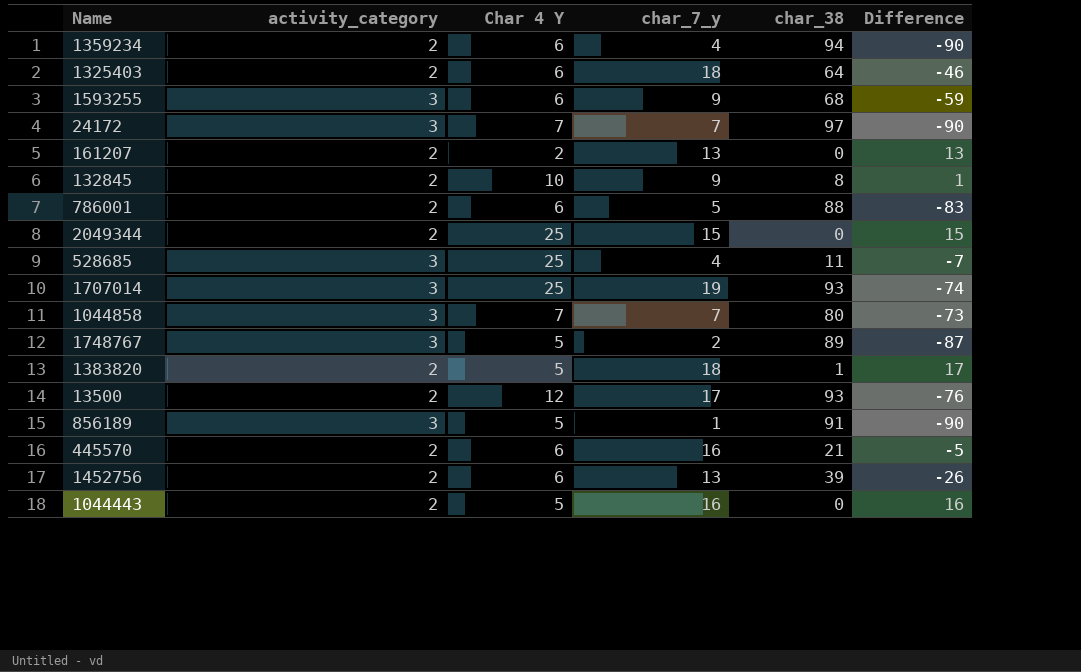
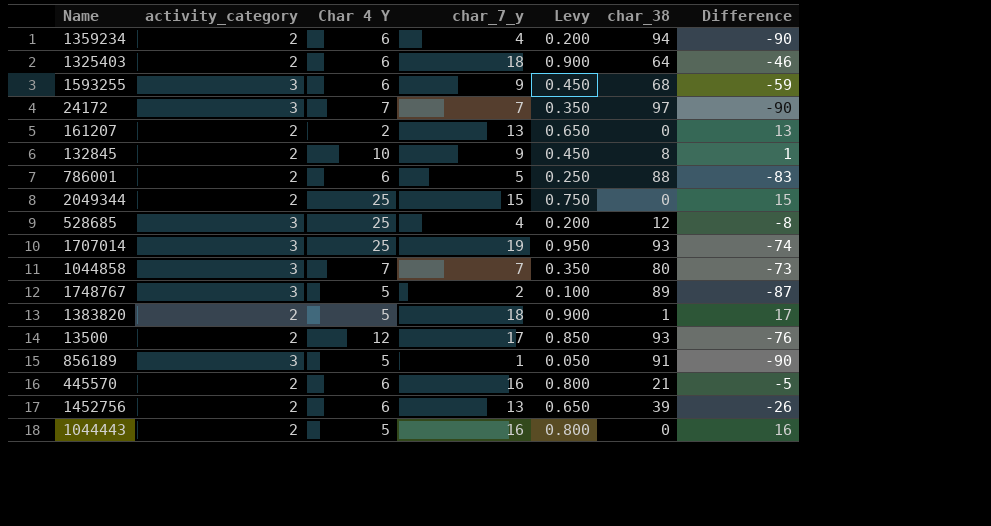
column Levy | formula: none -> [char_7_y] * 0.05
528685 | char_38: 11 -> 12
528685 | Difference: -7 -> -8

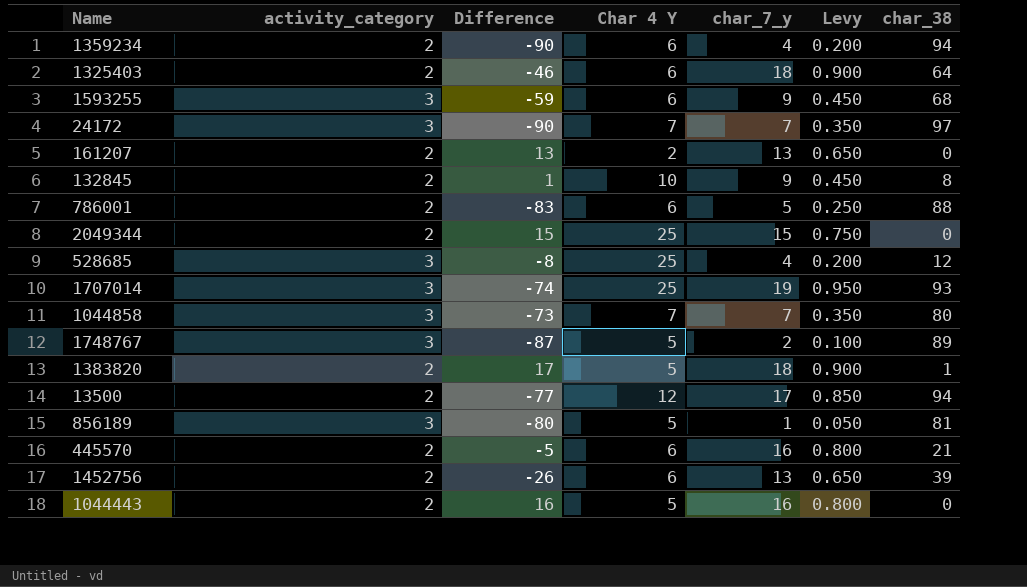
column Difference | position: 7 -> 3
13500 | Difference: -76 -> -77
13500 | char_38: 93 -> 94
856189 | Difference: -90 -> -80
856189 | char_38: 91 -> 81

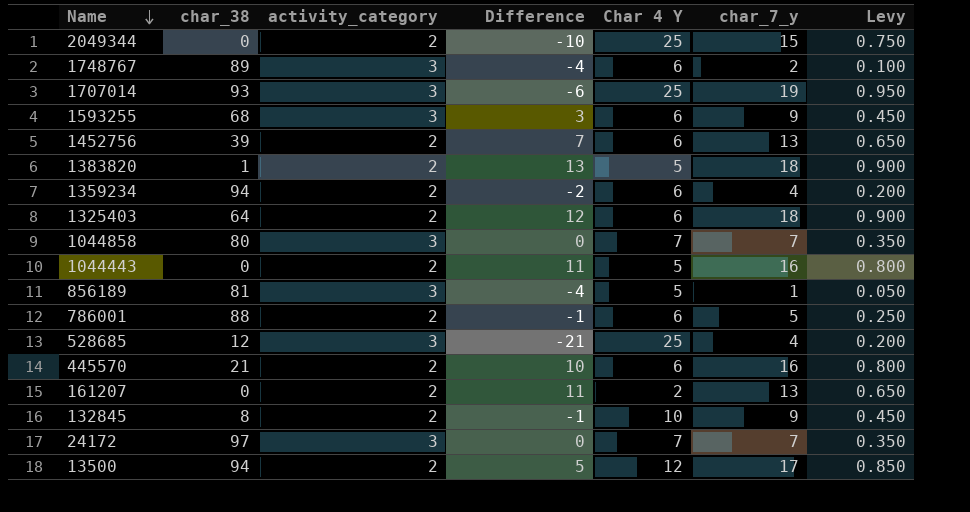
row order: none -> Name descending
column char_38 | position: 7 -> 2
column Difference | formula: [char_7_y] - [char_38] -> [char_7_y] - [Char 4 Y]
1748767 | Char 4 Y: 5 -> 6

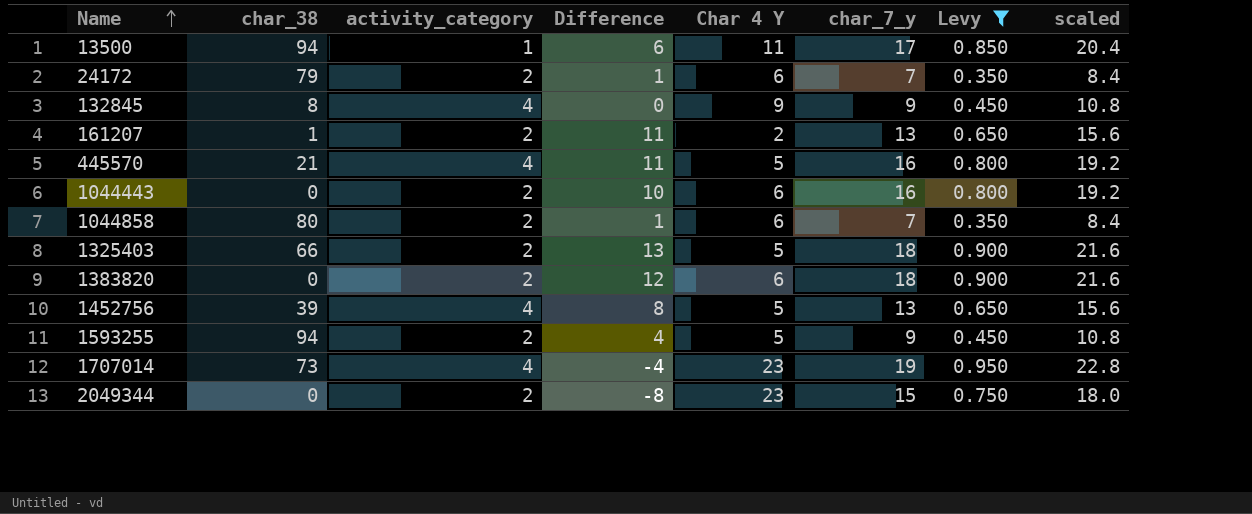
filter: none -> Levy >= 0.350
row order: Name descending -> Name ascending
column scaled | formula: none -> [char_7_y] * 1.2
13500 | activity_category: 2 -> 1
13500 | Difference: 5 -> 6
13500 | Char 4 Y: 12 -> 11
24172 | char_38: 97 -> 79
24172 | activity_category: 3 -> 2
24172 | Difference: 0 -> 1
24172 | Char 4 Y: 7 -> 6
132845 | activity_category: 2 -> 4
132845 | Difference: -1 -> 0
132845 | Char 4 Y: 10 -> 9
161207 | char_38: 0 -> 1
445570 | activity_category: 2 -> 4
445570 | Difference: 10 -> 11
445570 | Char 4 Y: 6 -> 5
1044443 | Difference: 11 -> 10
1044443 | Char 4 Y: 5 -> 6
1044858 | activity_category: 3 -> 2
1044858 | Difference: 0 -> 1
1044858 | Char 4 Y: 7 -> 6
1325403 | char_38: 64 -> 66
1325403 | Difference: 12 -> 13
1325403 | Char 4 Y: 6 -> 5
1383820 | char_38: 1 -> 0
1383820 | Difference: 13 -> 12
1383820 | Char 4 Y: 5 -> 6
1452756 | activity_category: 2 -> 4
1452756 | Difference: 7 -> 8
1452756 | Char 4 Y: 6 -> 5
1593255 | char_38: 68 -> 94
1593255 | activity_category: 3 -> 2
1593255 | Difference: 3 -> 4
1593255 | Char 4 Y: 6 -> 5
1707014 | char_38: 93 -> 73
1707014 | activity_category: 3 -> 4
1707014 | Difference: -6 -> -4
1707014 | Char 4 Y: 25 -> 23
2049344 | Difference: -10 -> -8
2049344 | Char 4 Y: 25 -> 23

